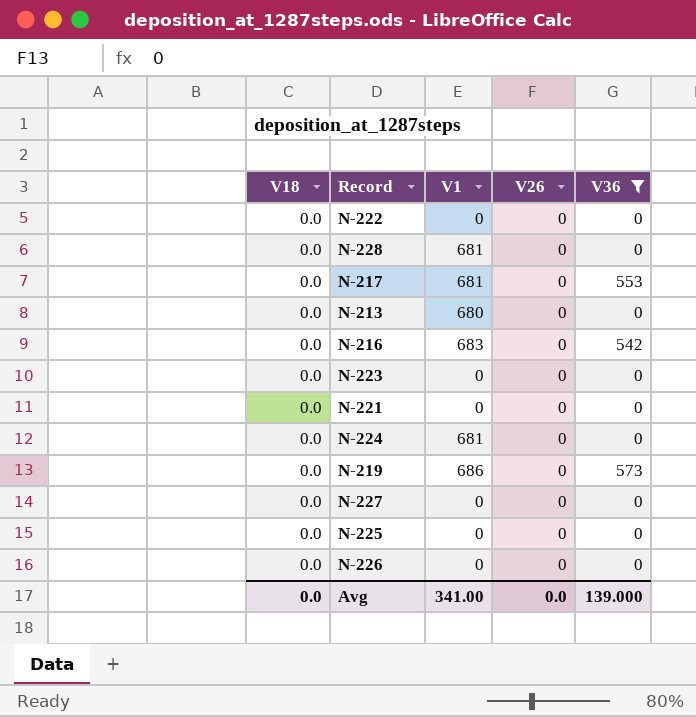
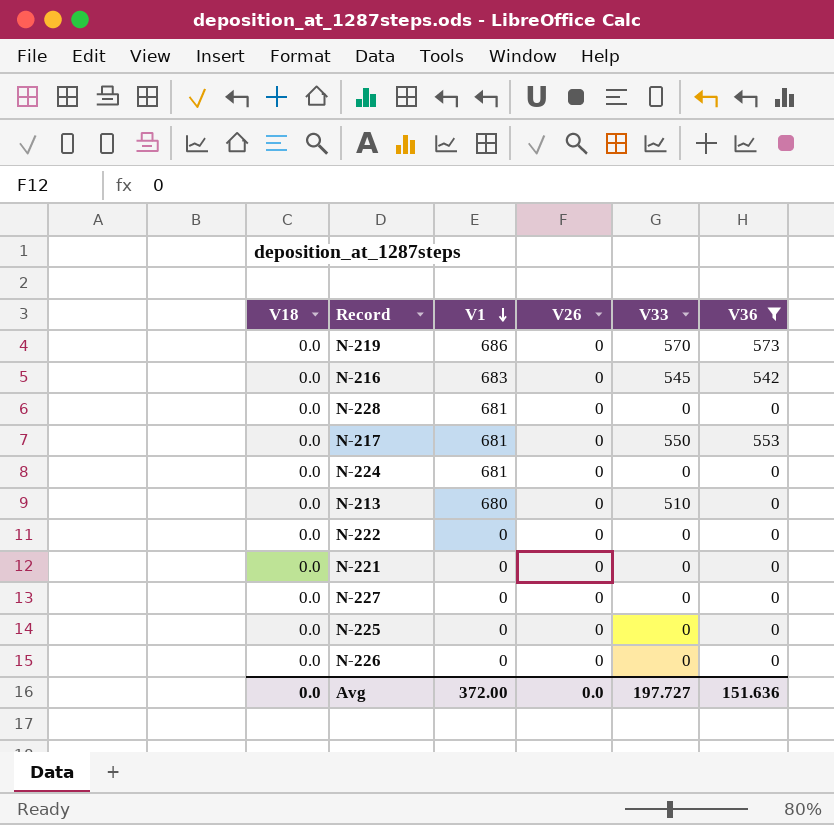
row order: none -> V1 descending
column V33 | position: none -> 5
row N-223: 0.0 | 0 | 0 | 0 -> none
Avg | V1: 341.00 -> 372.00
Avg | V36: 139.000 -> 151.636

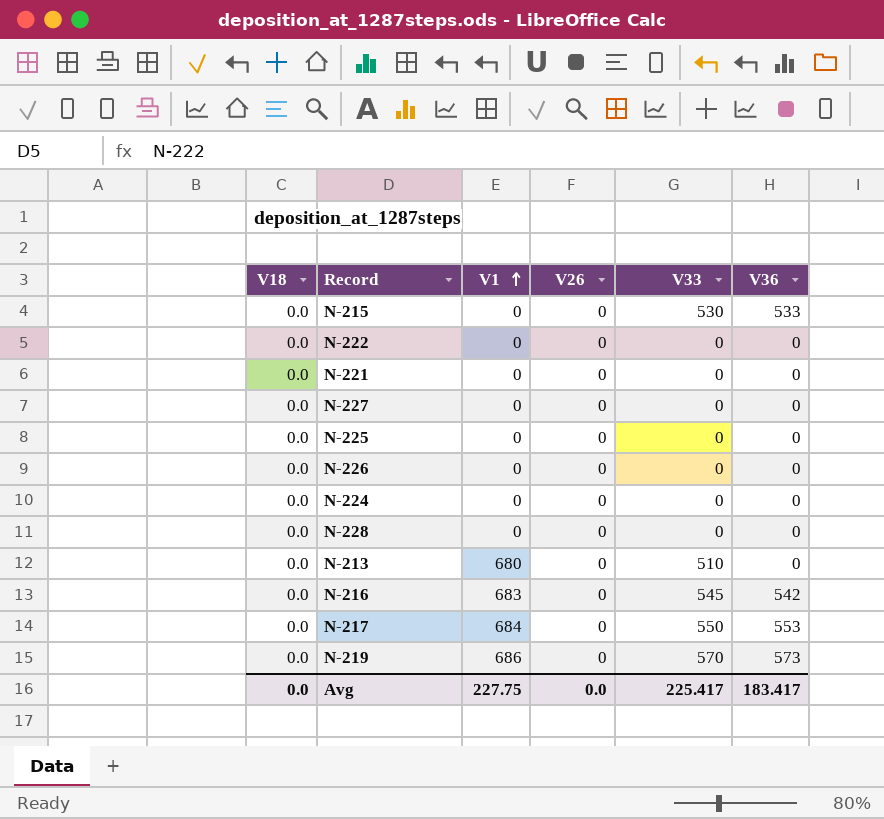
filter: V36 != 533 -> none
row order: V1 descending -> V1 ascending
N-224 | V1: 681 -> 0
N-228 | V1: 681 -> 0
N-217 | V1: 681 -> 684
Avg | V1: 372.00 -> 227.75
Avg | V33: 197.727 -> 225.417
Avg | V36: 151.636 -> 183.417

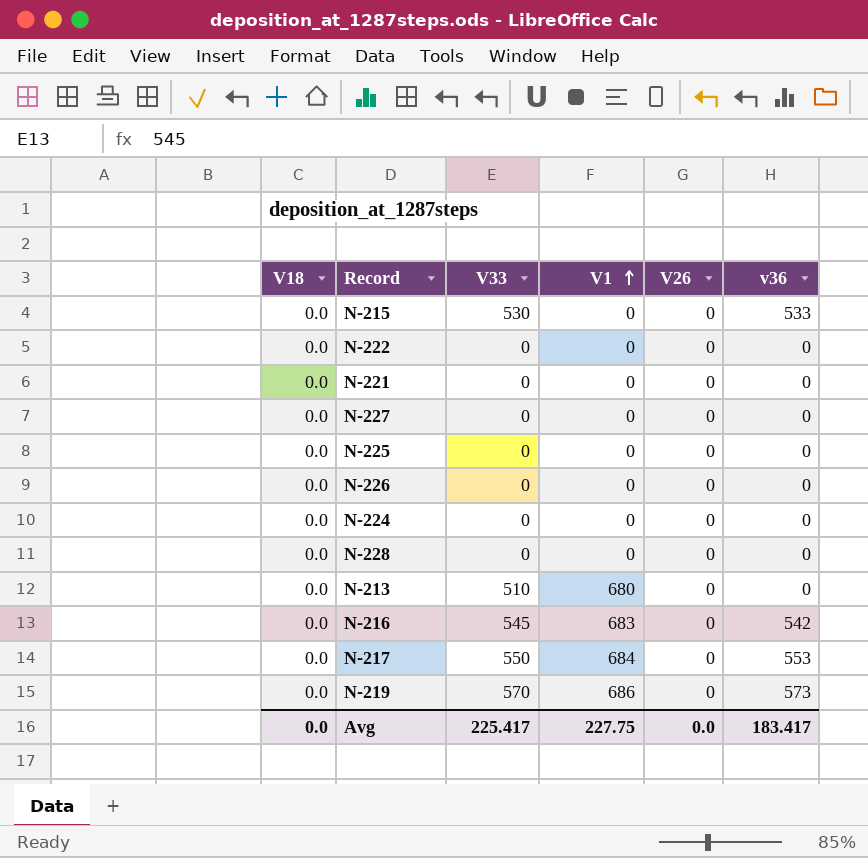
column V33 | position: 5 -> 3
column name: V36 -> v36

